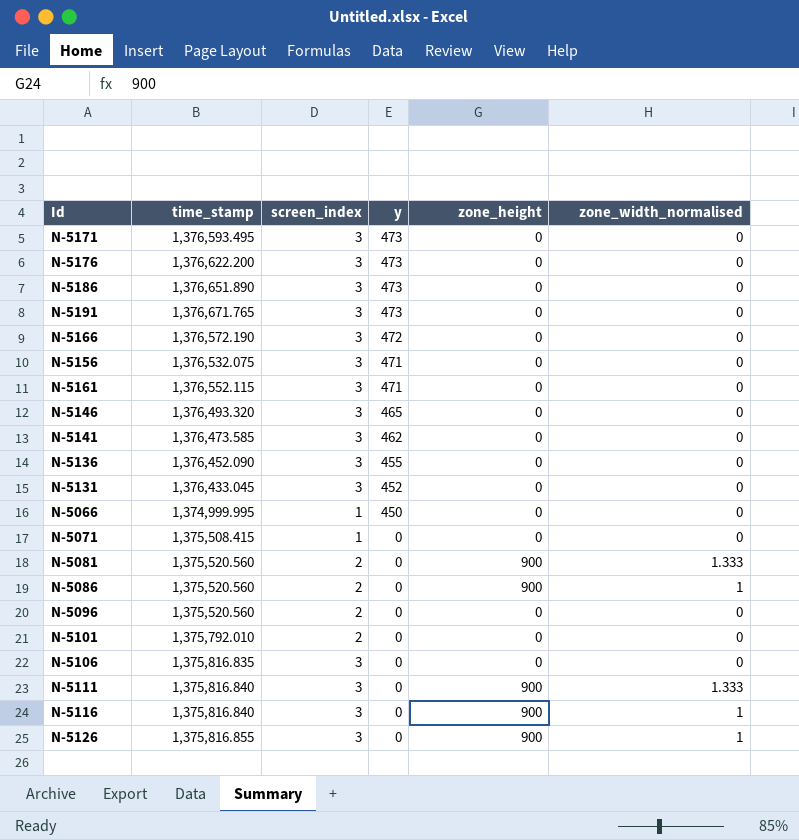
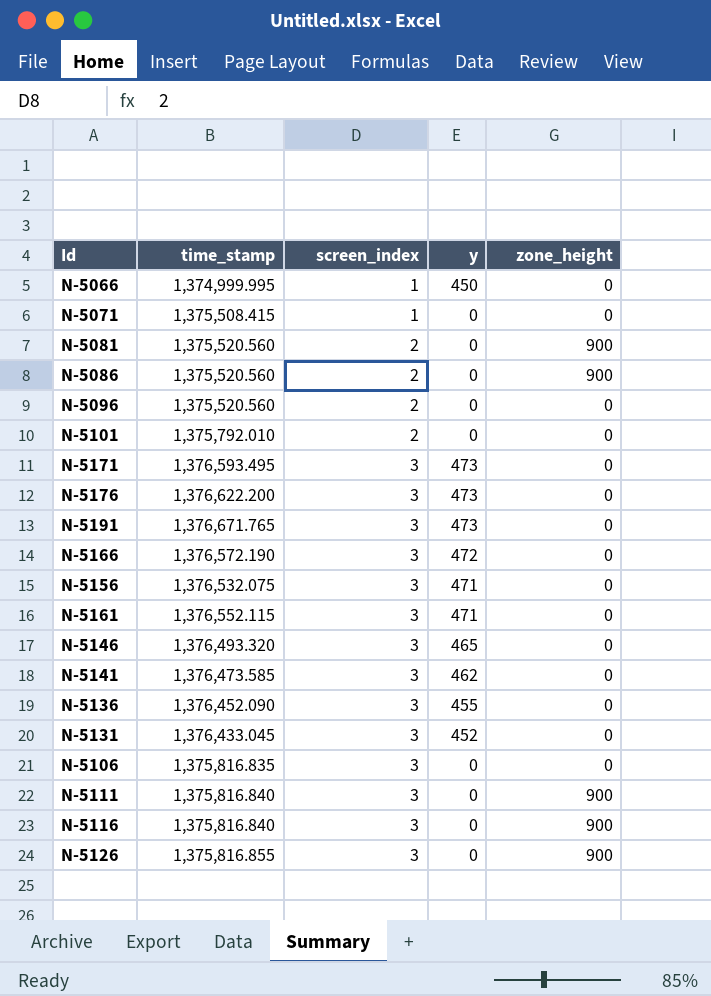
row order: y descending -> screen_index ascending
column zone_width_normalised | position: 6 -> none
row N-5186: 1,376,651.890 | 3 | 473 | 0 | 0 -> none

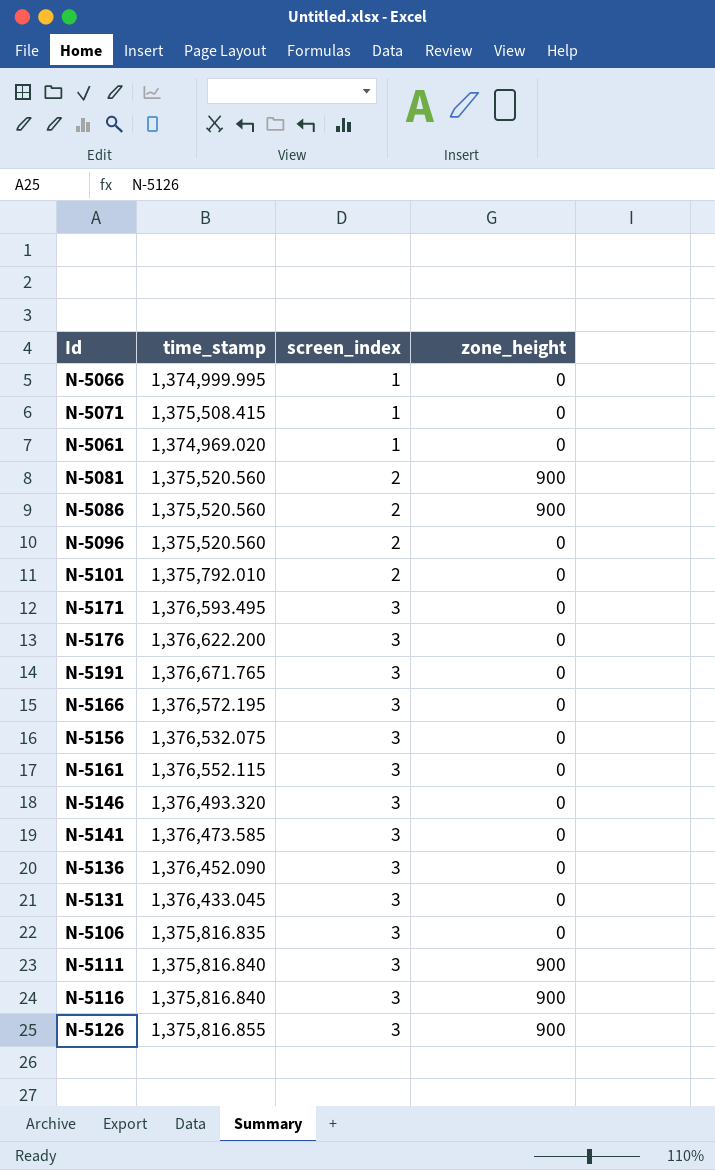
column y | position: 4 -> none
row N-5061: none -> 1,374,969.020 | 1 | 0
N-5166 | time_stamp: 1,376,572.190 -> 1,376,572.195

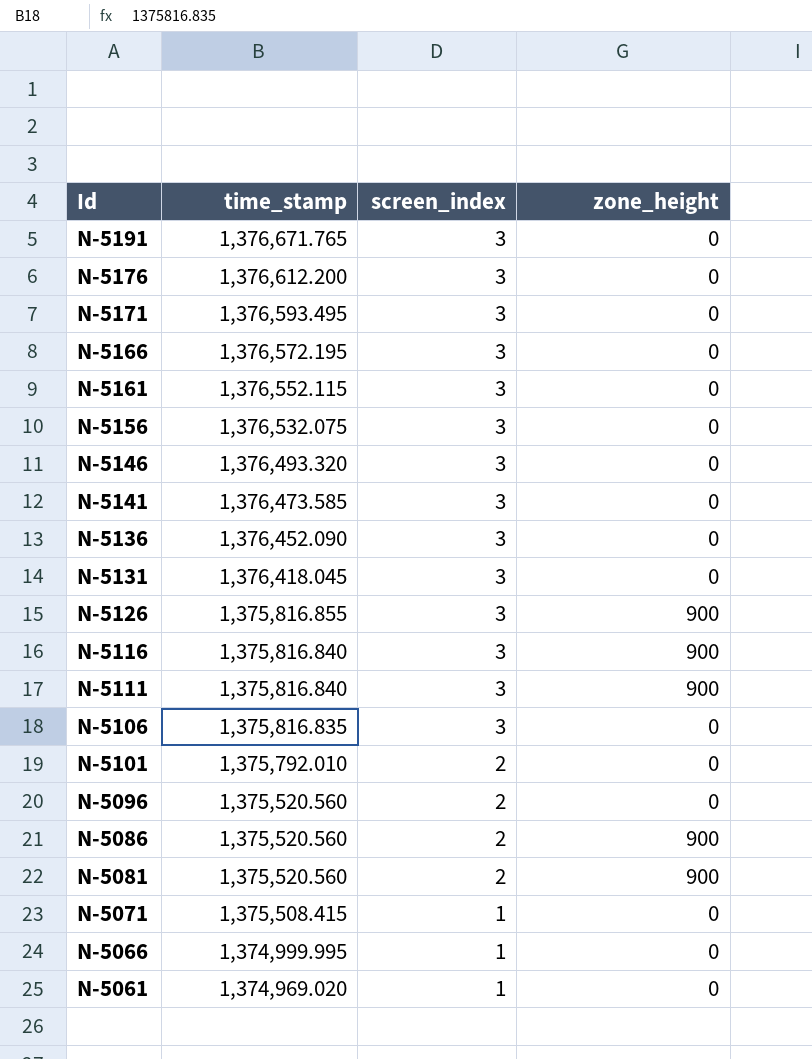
row order: screen_index ascending -> Id descending
N-5176 | time_stamp: 1,376,622.200 -> 1,376,612.200
N-5131 | time_stamp: 1,376,433.045 -> 1,376,418.045

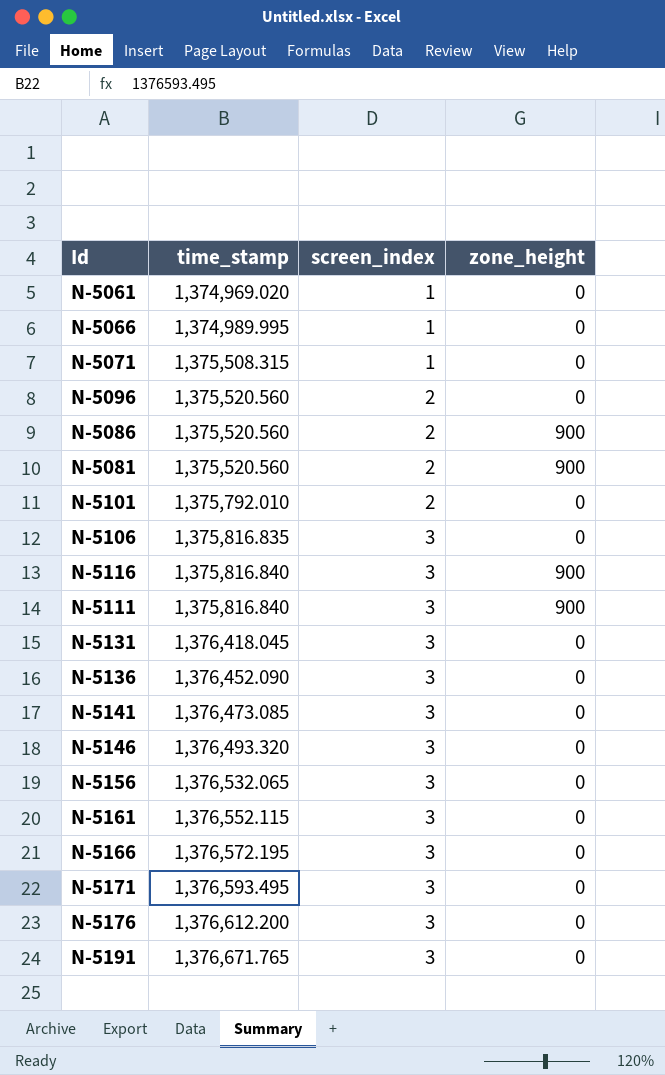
row order: Id descending -> time_stamp ascending
row N-5126: 1,375,816.855 | 3 | 900 -> none
N-5066 | time_stamp: 1,374,999.995 -> 1,374,989.995
N-5071 | time_stamp: 1,375,508.415 -> 1,375,508.315
N-5141 | time_stamp: 1,376,473.585 -> 1,376,473.085
N-5156 | time_stamp: 1,376,532.075 -> 1,376,532.065

